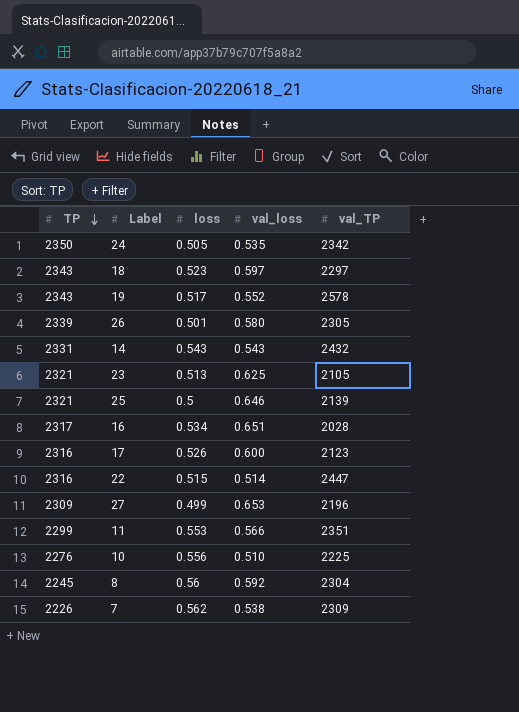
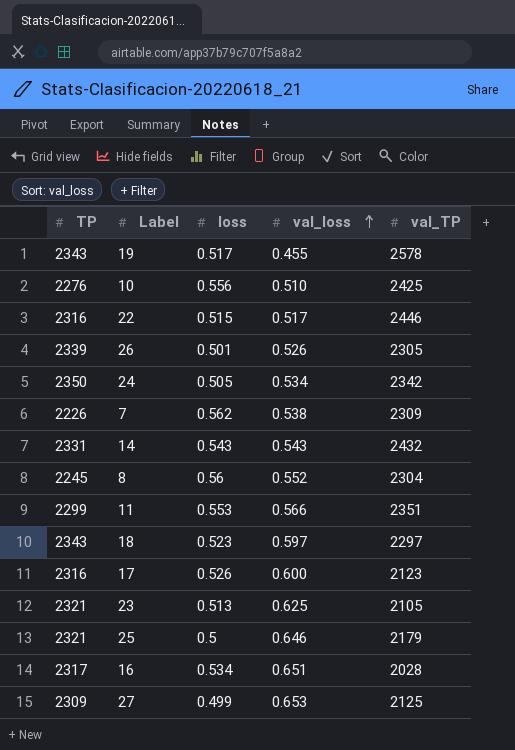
row order: TP descending -> val_loss ascending
19 | val_loss: 0.552 -> 0.455
10 | val_TP: 2225 -> 2425
22 | val_loss: 0.514 -> 0.517
22 | val_TP: 2447 -> 2446
26 | val_loss: 0.580 -> 0.526
24 | val_loss: 0.535 -> 0.534
8 | val_loss: 0.592 -> 0.552
25 | val_TP: 2139 -> 2179
27 | val_TP: 2196 -> 2125

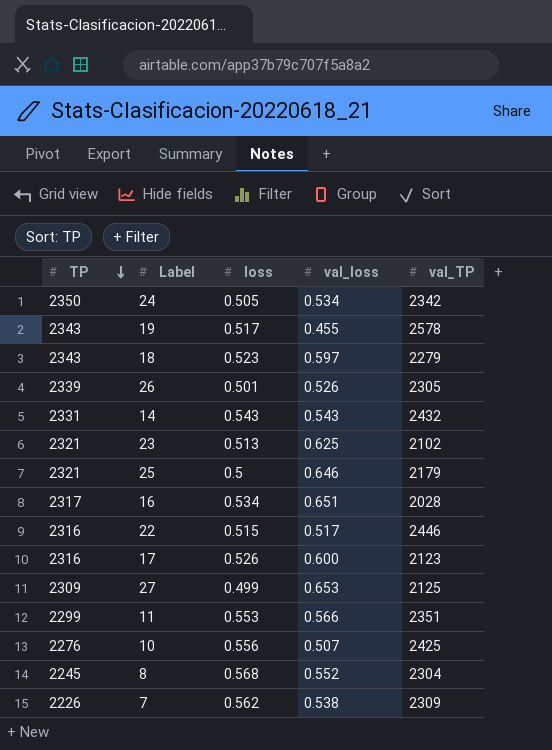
row order: val_loss ascending -> TP descending
18 | val_TP: 2297 -> 2279
23 | val_TP: 2105 -> 2102
10 | val_loss: 0.510 -> 0.507
8 | loss: 0.56 -> 0.568

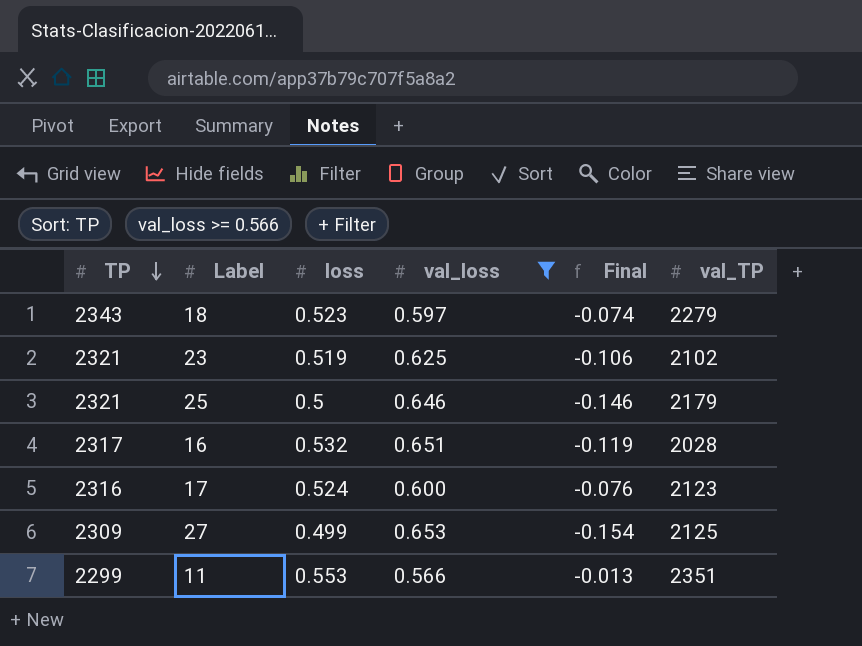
filter: none -> val_loss >= 0.566
column Final | formula: none -> [loss] - [val_loss]
23 | loss: 0.513 -> 0.519
16 | loss: 0.534 -> 0.532
17 | loss: 0.526 -> 0.524

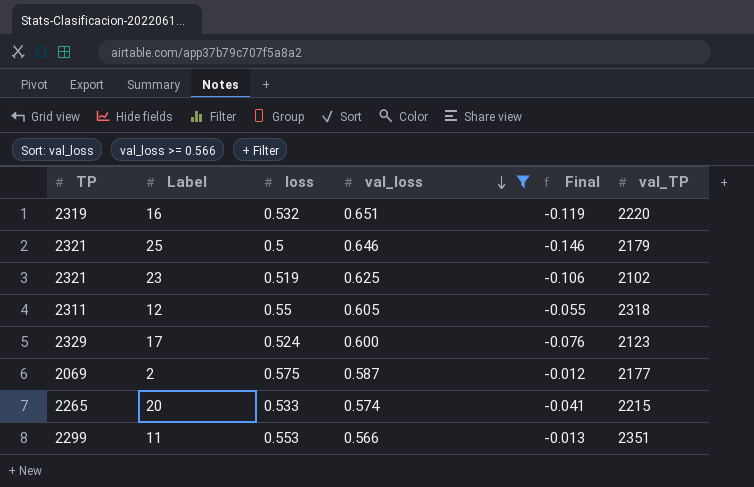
row order: TP descending -> val_loss descending
row 18: 2343 | 0.523 | 0.597 | -0.074 | 2279 -> none
row 27: 2309 | 0.499 | 0.653 | -0.154 | 2125 -> none
16 | TP: 2317 -> 2319
16 | val_TP: 2028 -> 2220
row 12: none -> 2311 | 0.55 | 0.605 | -0.055 | 2318
17 | TP: 2316 -> 2329
row 2: none -> 2069 | 0.575 | 0.587 | -0.012 | 2177
row 20: none -> 2265 | 0.533 | 0.574 | -0.041 | 2215

